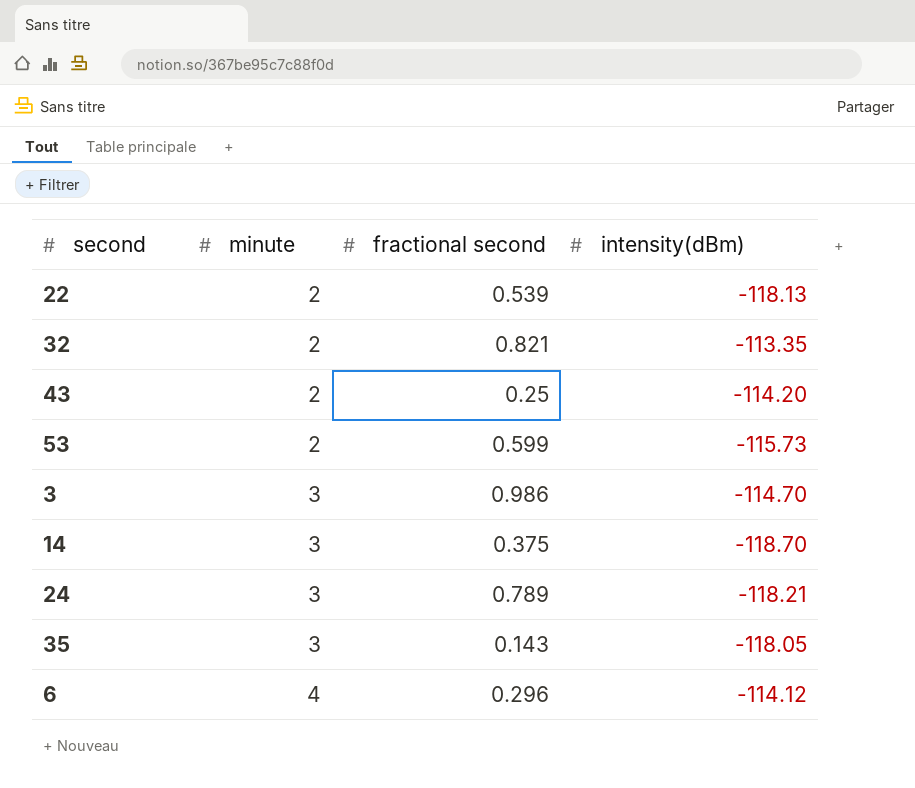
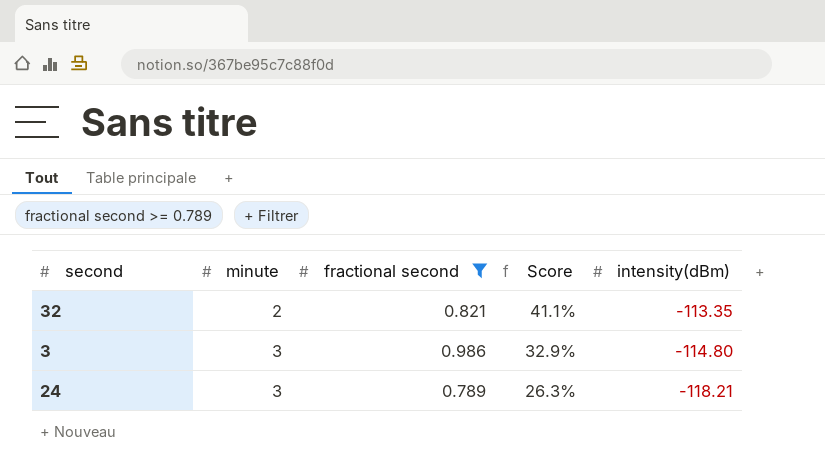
filter: none -> fractional second >= 0.789
column Score | formula: none -> [fractional second] / [minute]
3 | intensity(dBm): -114.70 -> -114.80

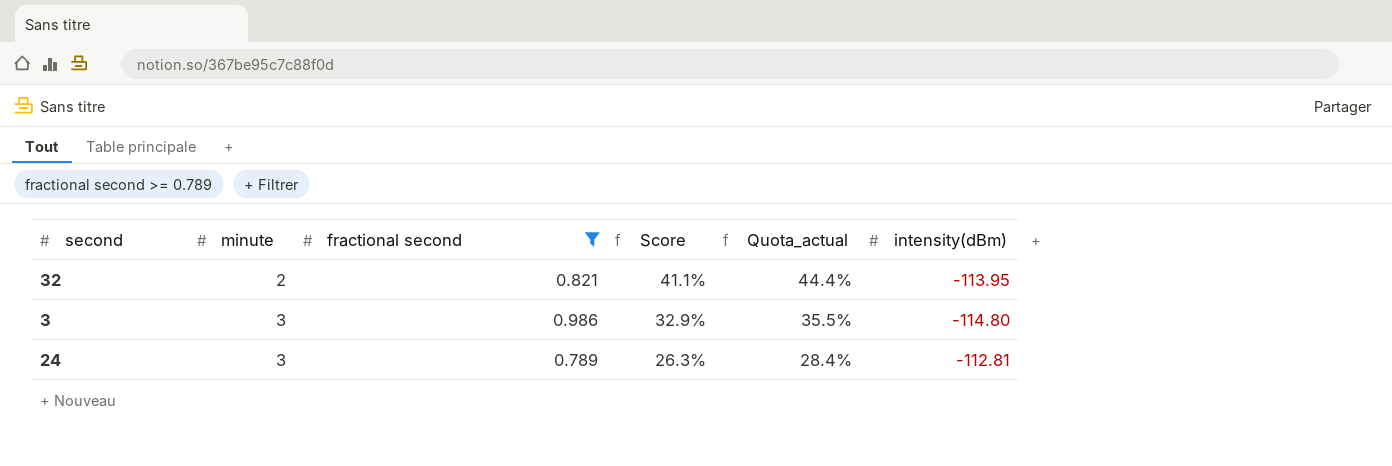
column Quota_actual | formula: none -> [Score] * 1.08
32 | intensity(dBm): -113.35 -> -113.95
24 | intensity(dBm): -118.21 -> -112.81

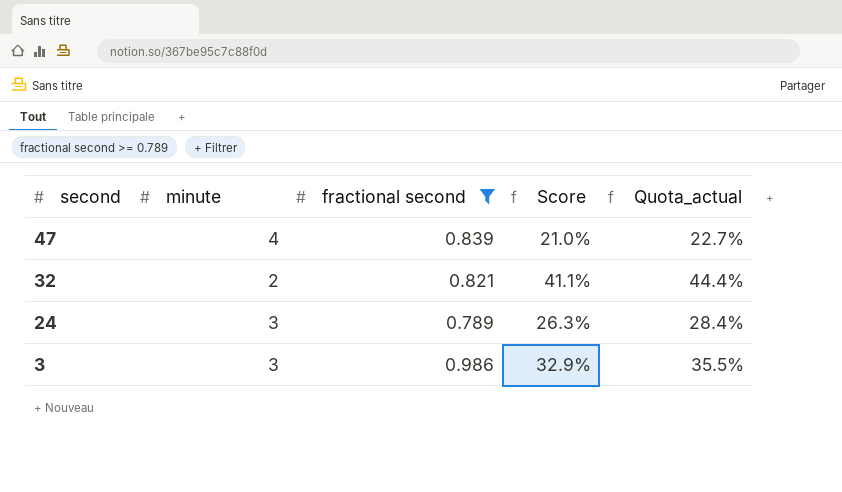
row order: minute ascending -> second descending
column intensity(dBm) | position: 6 -> none
row 47: none -> 4 | 0.839 | 21.0% | 22.7%

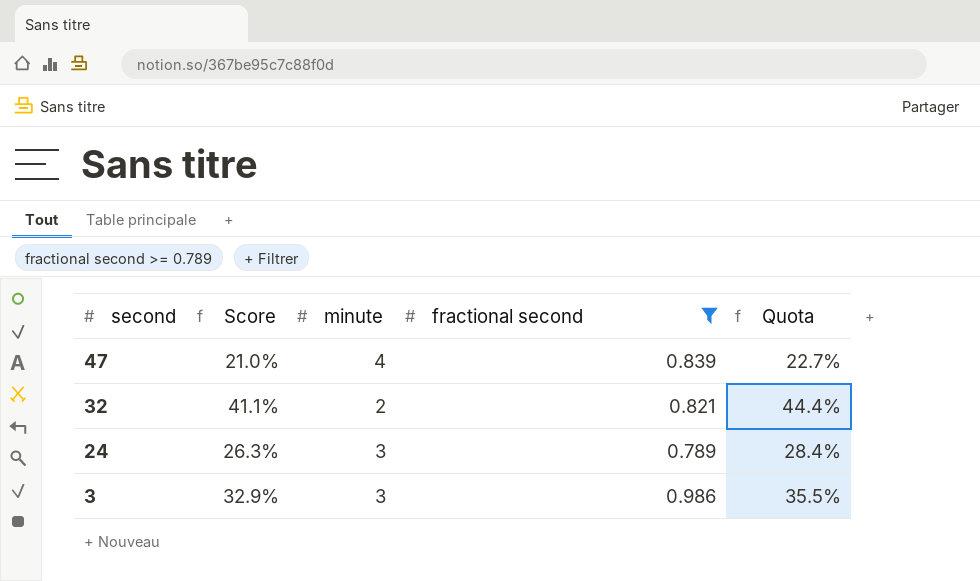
column Score | position: 4 -> 2
column name: Quota_actual -> Quota

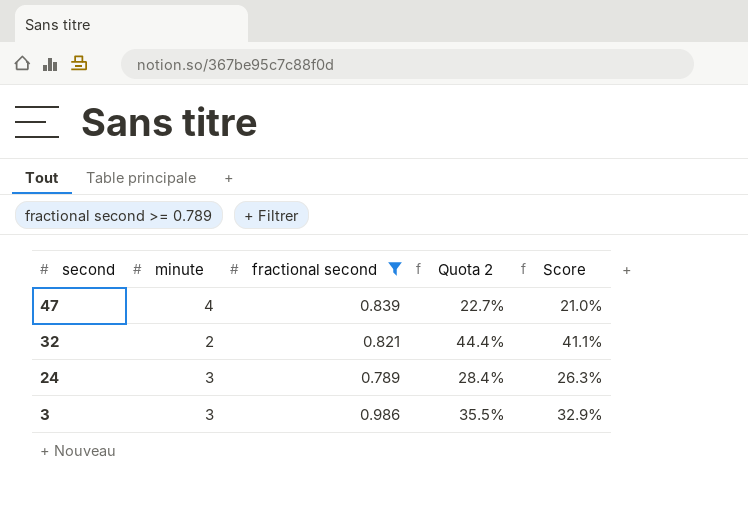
column name: Quota -> Quota 2
column Score | position: 2 -> 5

